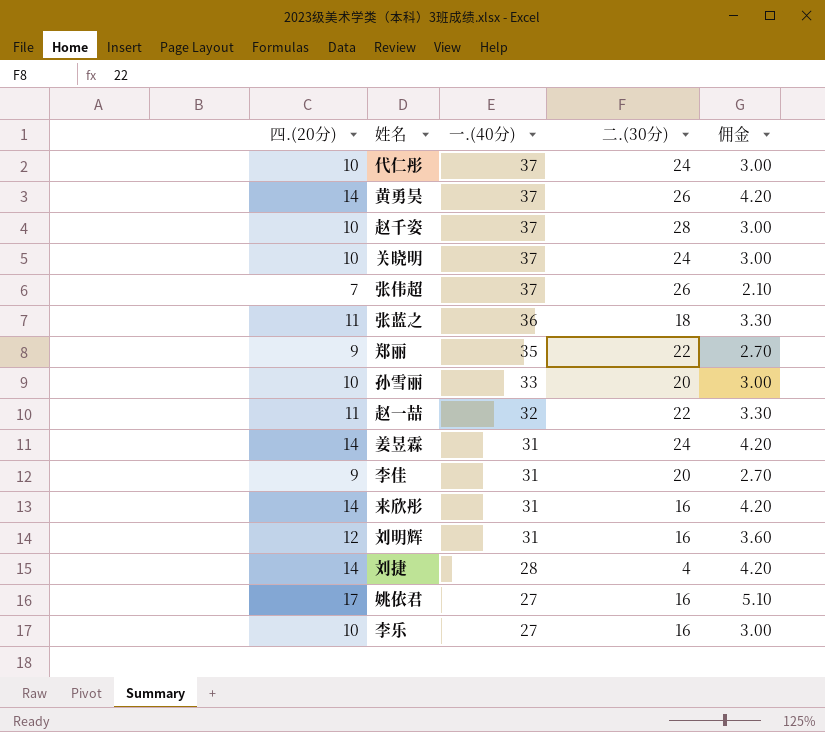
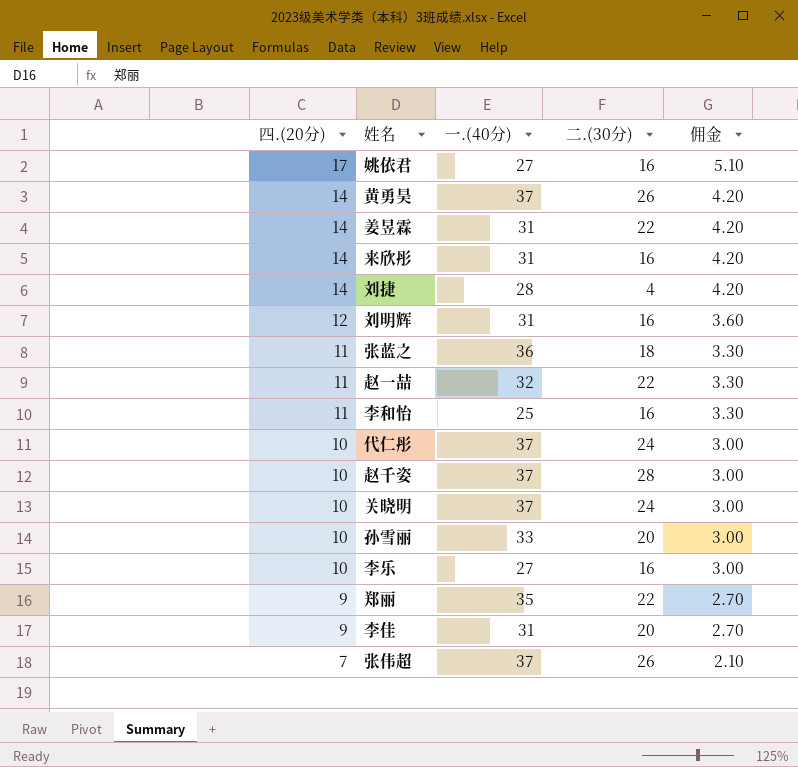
row order: 一.(40分) descending -> 四.(20分) descending
姜昱霖 | 二.(30分): 24 -> 22
row 李和怡: none -> 11 | 25 | 16 | 3.30

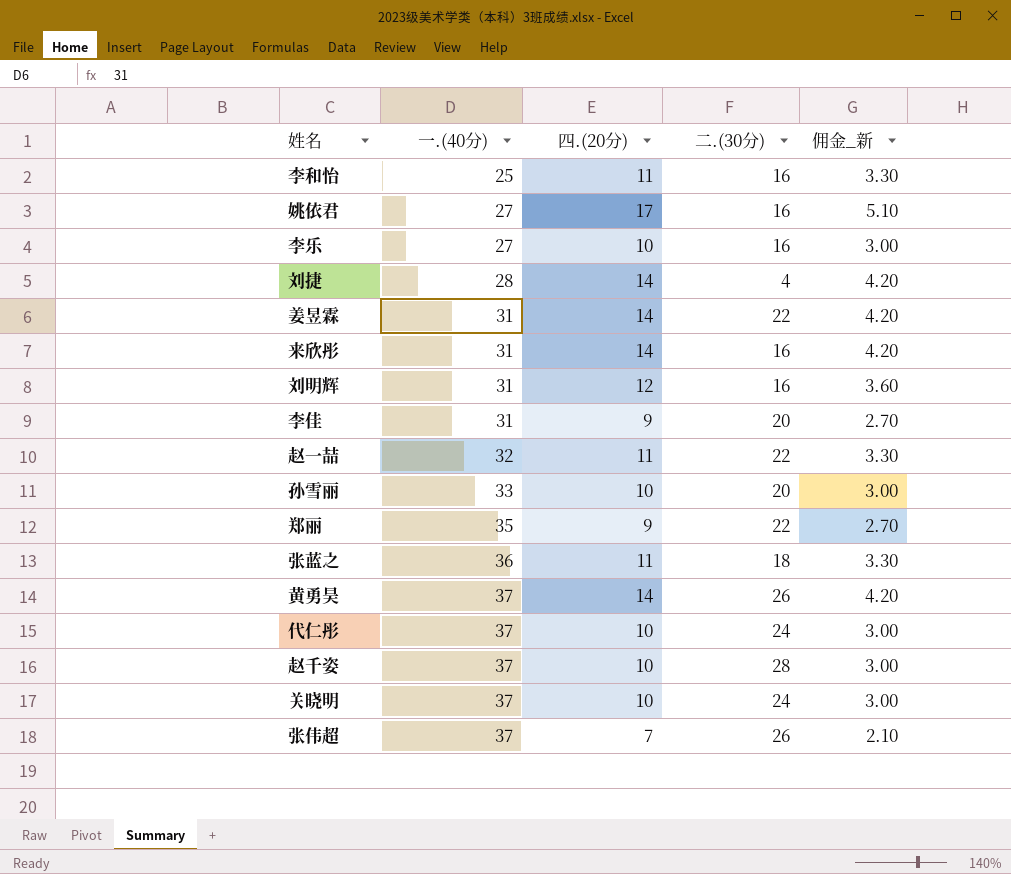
row order: 四.(20分) descending -> 一.(40分) ascending
column 四.(20分) | position: 1 -> 3
column name: 佣金 -> 佣金_新

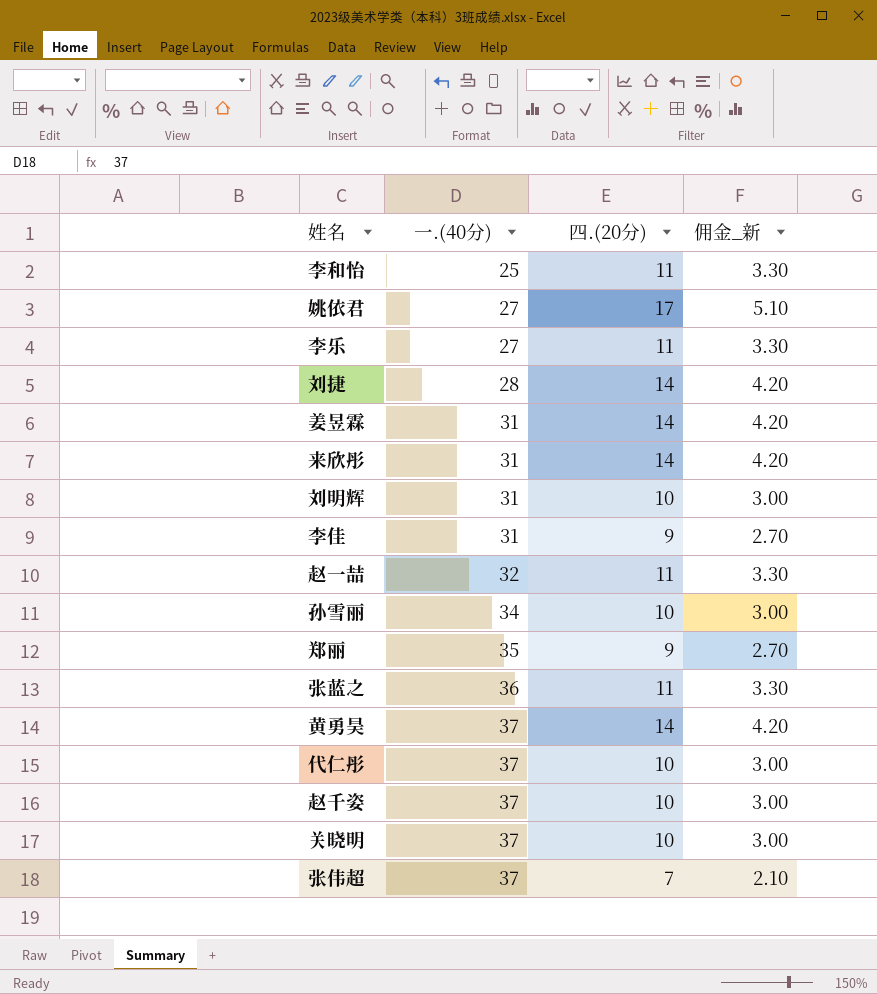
column 二.(30分) | position: 4 -> none
李乐 | 四.(20分): 10 -> 11
李乐 | 佣金_新: 3.00 -> 3.30
刘明辉 | 四.(20分): 12 -> 10
刘明辉 | 佣金_新: 3.60 -> 3.00
孙雪丽 | 一.(40分): 33 -> 34

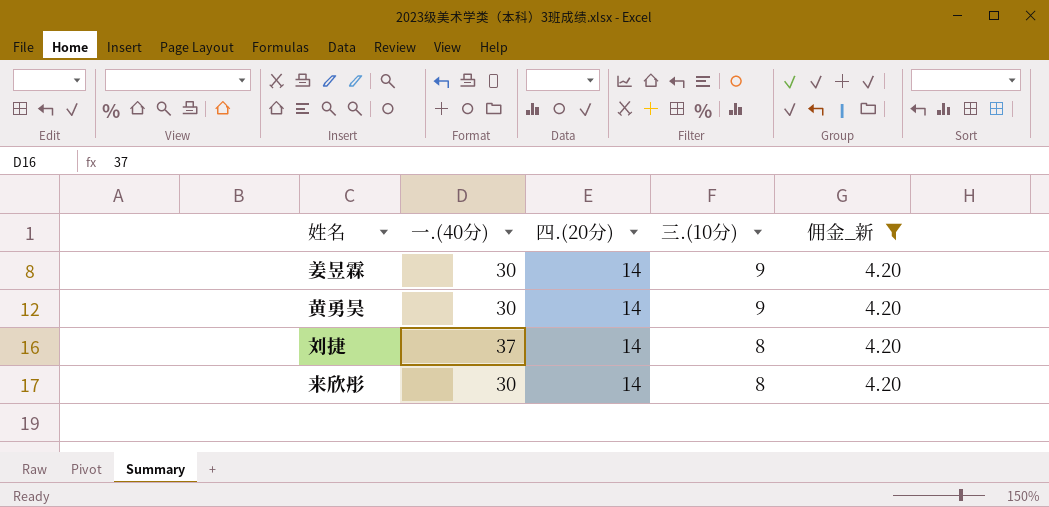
filter: none -> 佣金_新 = 4.20
row order: 一.(40分) ascending -> 三.(10分) descending
column 三.(10分) | position: none -> 4
姜昱霖 | 一.(40分): 31 -> 30
黄勇昊 | 一.(40分): 37 -> 30
刘捷 | 一.(40分): 28 -> 37
来欣彤 | 一.(40分): 31 -> 30

